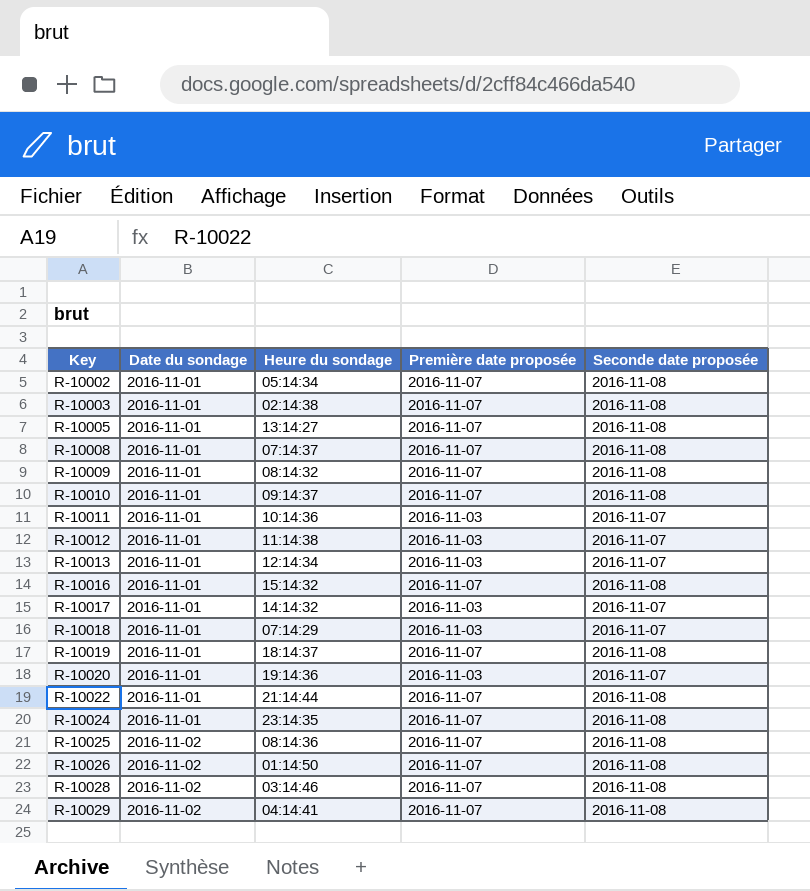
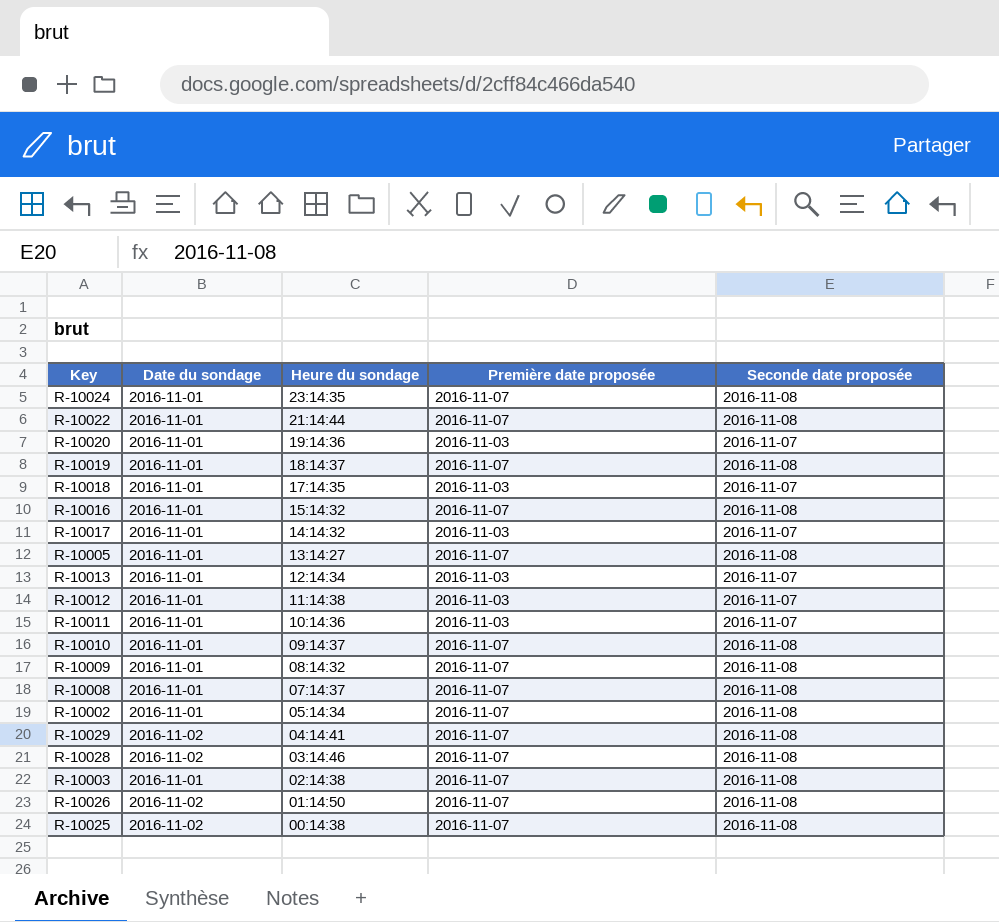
row order: Key ascending -> Heure du sondage descending
R-10018 | Heure du sondage: 07:14:29 -> 17:14:35
R-10025 | Heure du sondage: 08:14:36 -> 00:14:38

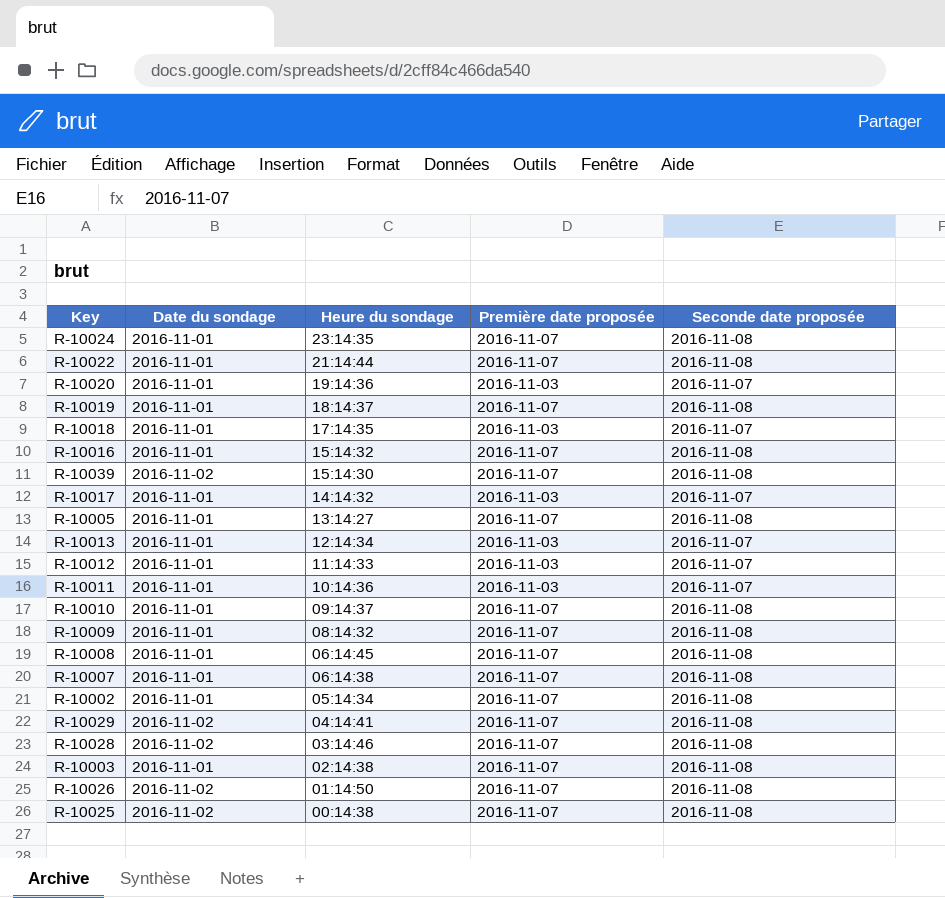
row R-10039: none -> 2016-11-02 | 15:14:30 | 2016-11-07 | 2016-11-08
R-10012 | Heure du sondage: 11:14:38 -> 11:14:33
R-10008 | Heure du sondage: 07:14:37 -> 06:14:45
row R-10007: none -> 2016-11-01 | 06:14:38 | 2016-11-07 | 2016-11-08

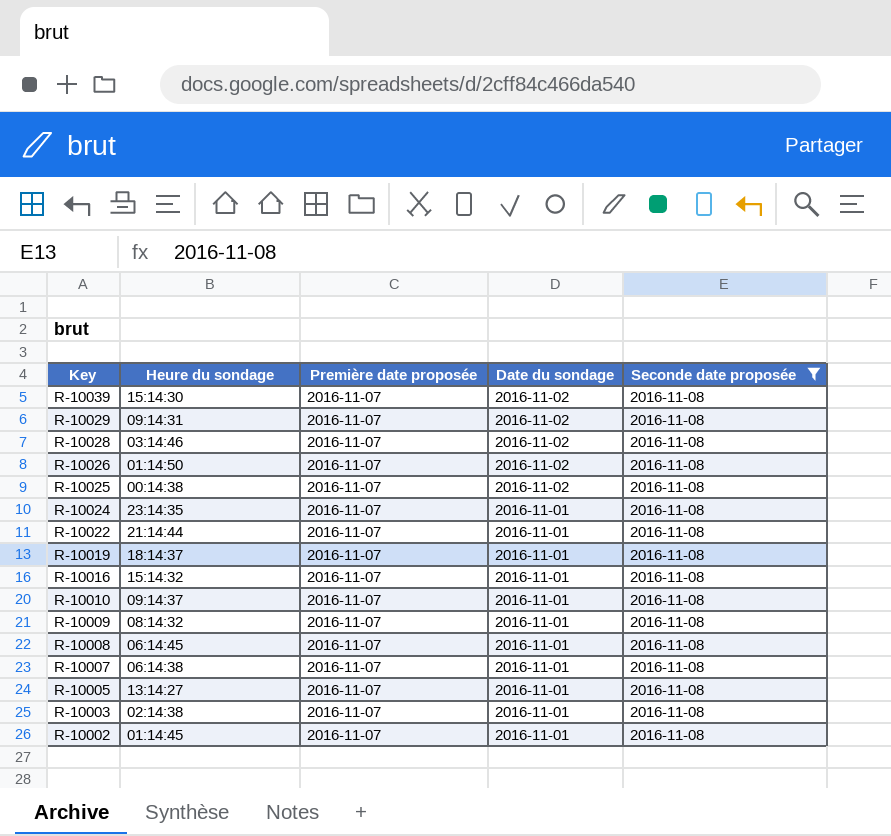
filter: none -> Seconde date proposée = 2016-11-08
row order: Heure du sondage descending -> Key descending
column Date du sondage | position: 2 -> 4
R-10029 | Heure du sondage: 04:14:41 -> 09:14:31
R-10002 | Heure du sondage: 05:14:34 -> 01:14:45

